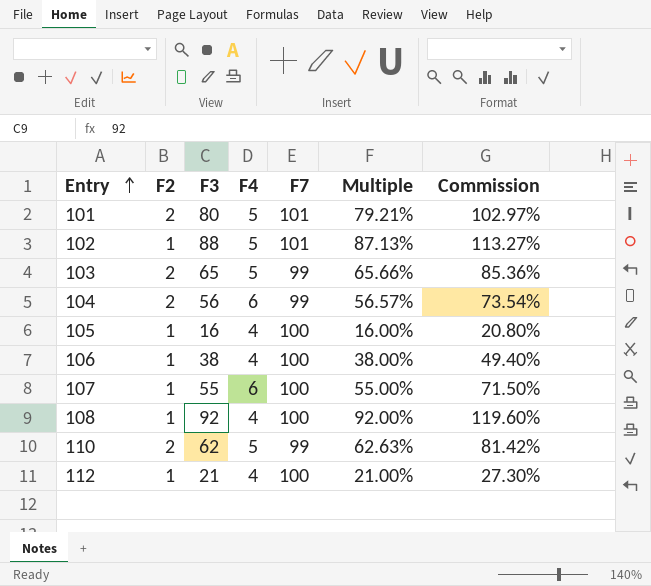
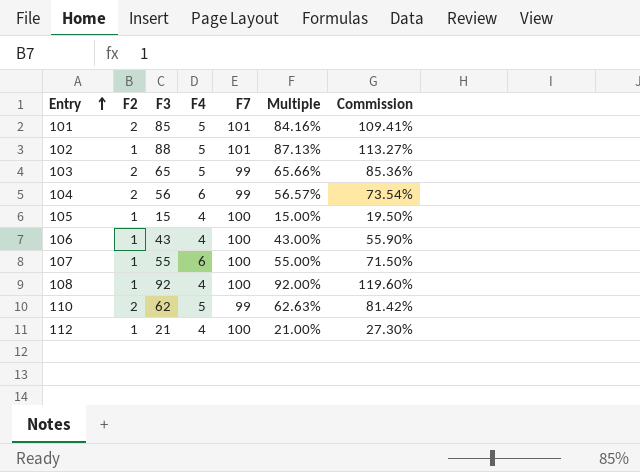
101 | F3: 80 -> 85
101 | Multiple: 79.21% -> 84.16%
101 | Commission: 102.97% -> 109.41%
105 | F3: 16 -> 15
105 | Multiple: 16.00% -> 15.00%
105 | Commission: 20.80% -> 19.50%
106 | F3: 38 -> 43
106 | Multiple: 38.00% -> 43.00%
106 | Commission: 49.40% -> 55.90%

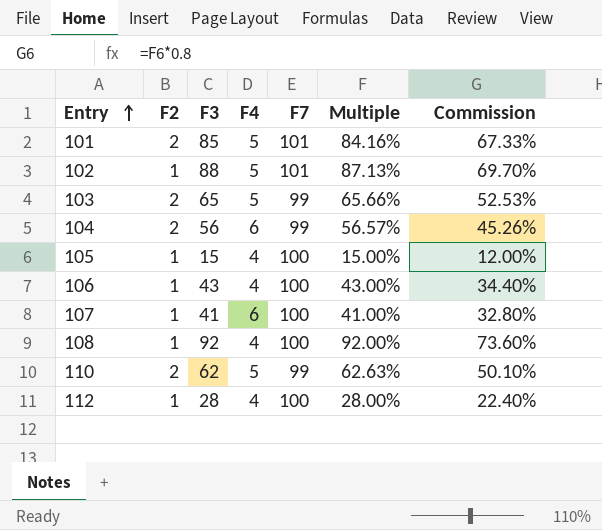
column Commission | formula: [Multiple] * 1.3 -> [Multiple] * 0.8
107 | F3: 55 -> 41
107 | Multiple: 55.00% -> 41.00%
112 | F3: 21 -> 28
112 | Multiple: 21.00% -> 28.00%

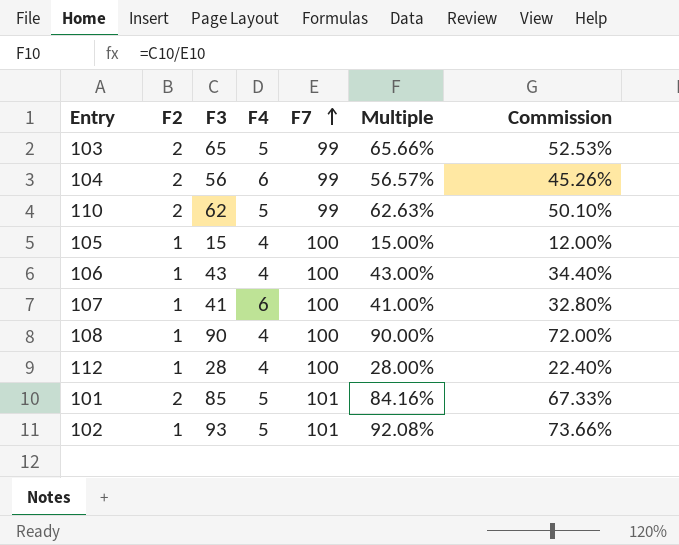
row order: Entry ascending -> F7 ascending
108 | F3: 92 -> 90
108 | Multiple: 92.00% -> 90.00%
108 | Commission: 73.60% -> 72.00%
102 | F3: 88 -> 93
102 | Multiple: 87.13% -> 92.08%
102 | Commission: 69.70% -> 73.66%

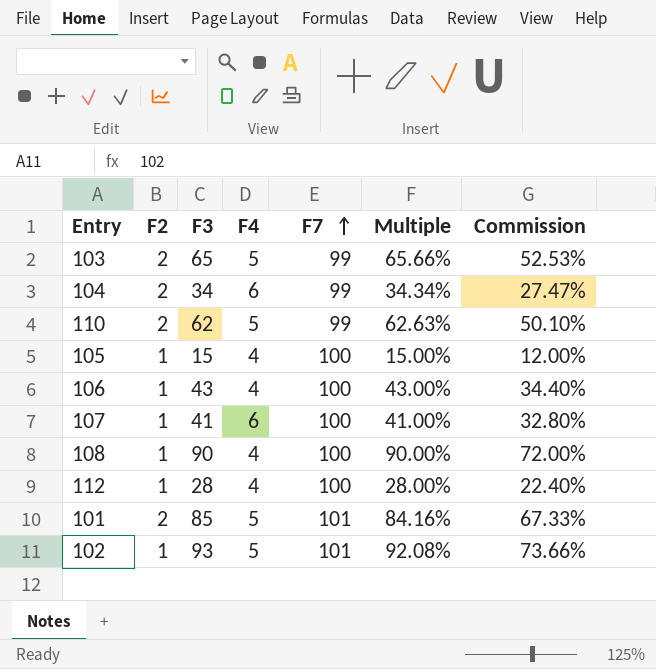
104 | F3: 56 -> 34
104 | Multiple: 56.57% -> 34.34%
104 | Commission: 45.26% -> 27.47%

